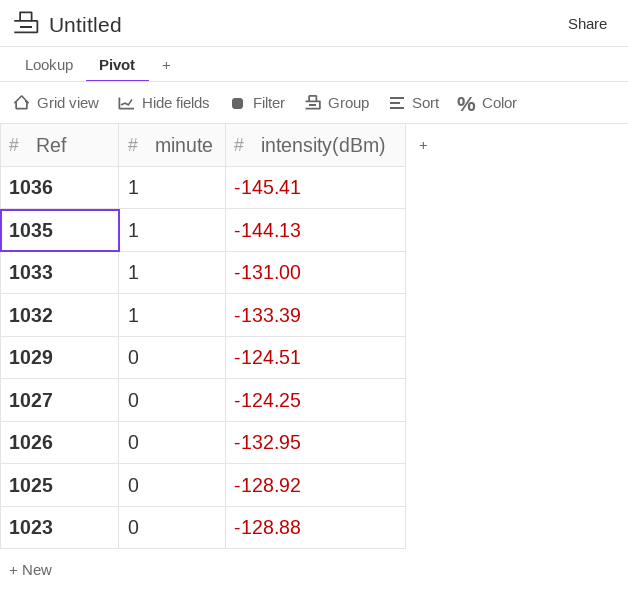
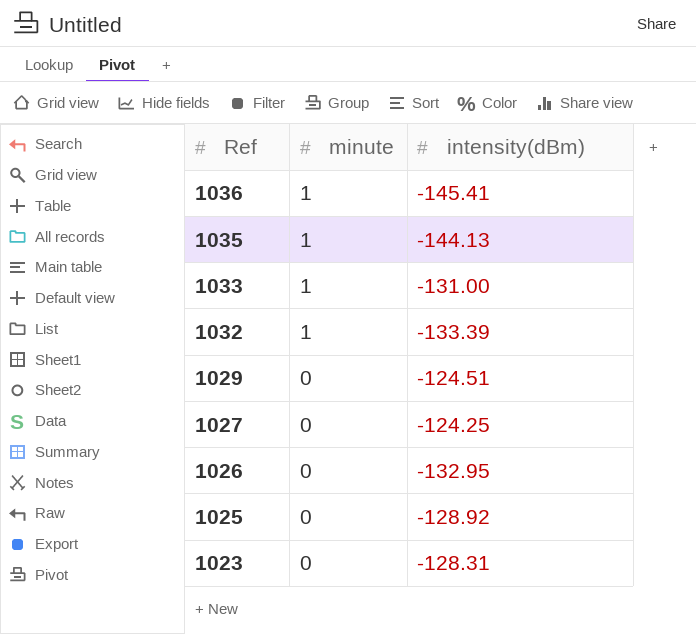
1023 | intensity(dBm): -128.88 -> -128.31

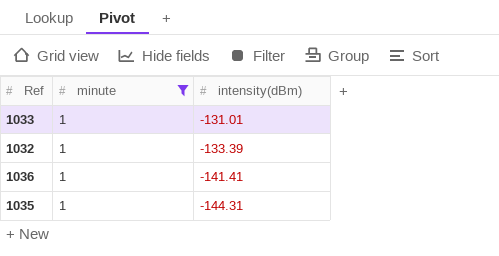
filter: none -> minute = 1
row order: Ref descending -> intensity(dBm) descending
1033 | intensity(dBm): -131.00 -> -131.01
1036 | intensity(dBm): -145.41 -> -141.41
1035 | intensity(dBm): -144.13 -> -144.31

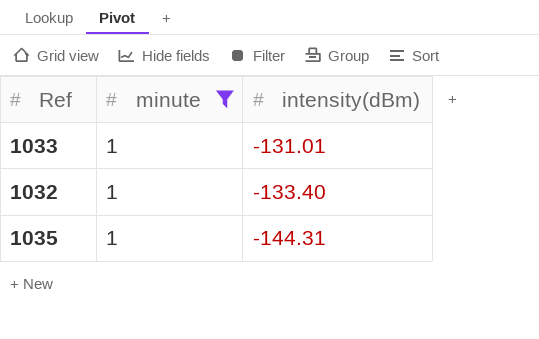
row 1036: 1 | -141.41 -> none
1032 | intensity(dBm): -133.39 -> -133.40

